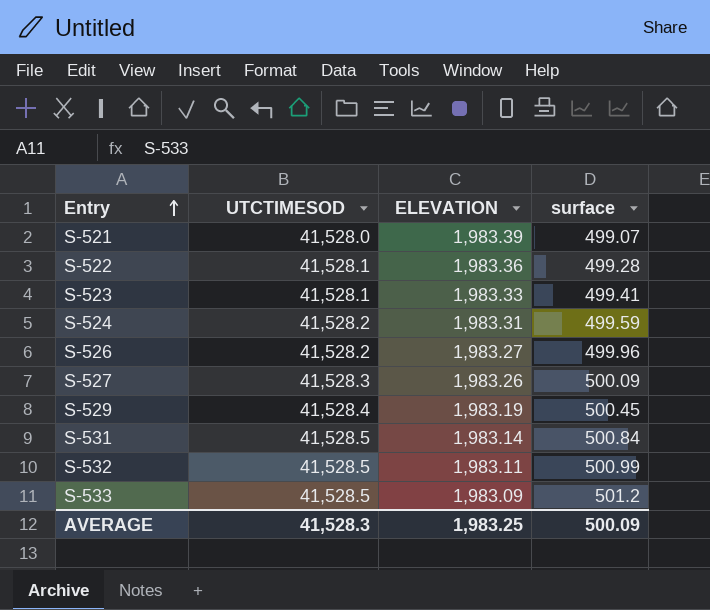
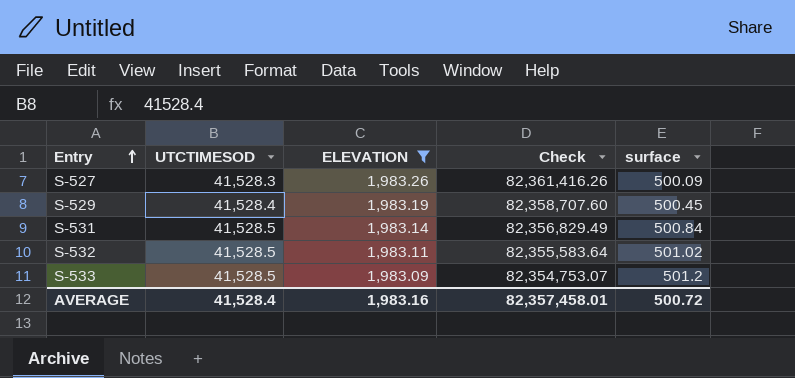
filter: none -> ELEVATION <= 1,983.26
column Check | formula: none -> [UTCTIMESOD] * [ELEVATION]
S-532 | surface: 500.99 -> 501.02
AVERAGE | UTCTIMESOD: 41,528.3 -> 41,528.4
AVERAGE | ELEVATION: 1,983.25 -> 1,983.16
AVERAGE | surface: 500.09 -> 500.72

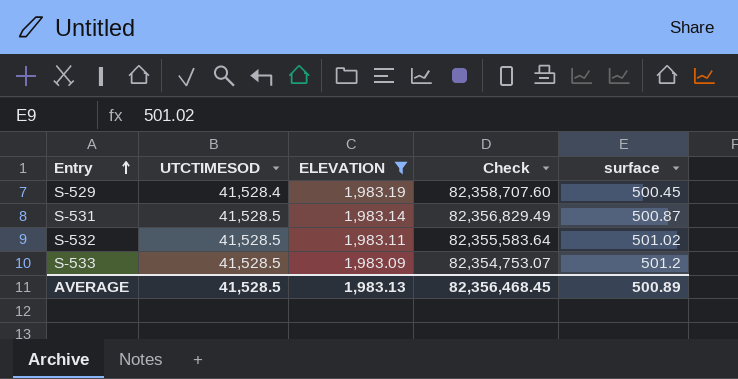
row S-527: 41,528.3 | 1,983.26 | 82,361,416.26 | 500.09 -> none
S-531 | surface: 500.84 -> 500.87
AVERAGE | UTCTIMESOD: 41,528.4 -> 41,528.5
AVERAGE | ELEVATION: 1,983.16 -> 1,983.13
AVERAGE | Check: 82,357,458.01 -> 82,356,468.45
AVERAGE | surface: 500.72 -> 500.89

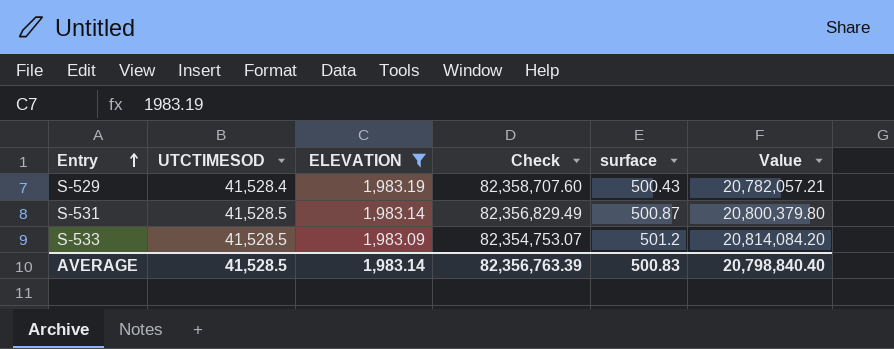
column Value | formula: none -> [UTCTIMESOD] * [surface]
row S-532: 41,528.5 | 1,983.11 | 82,355,583.64 | 501.02 -> none
S-529 | surface: 500.45 -> 500.43
AVERAGE | ELEVATION: 1,983.13 -> 1,983.14
AVERAGE | Check: 82,356,468.45 -> 82,356,763.39
AVERAGE | surface: 500.89 -> 500.83

